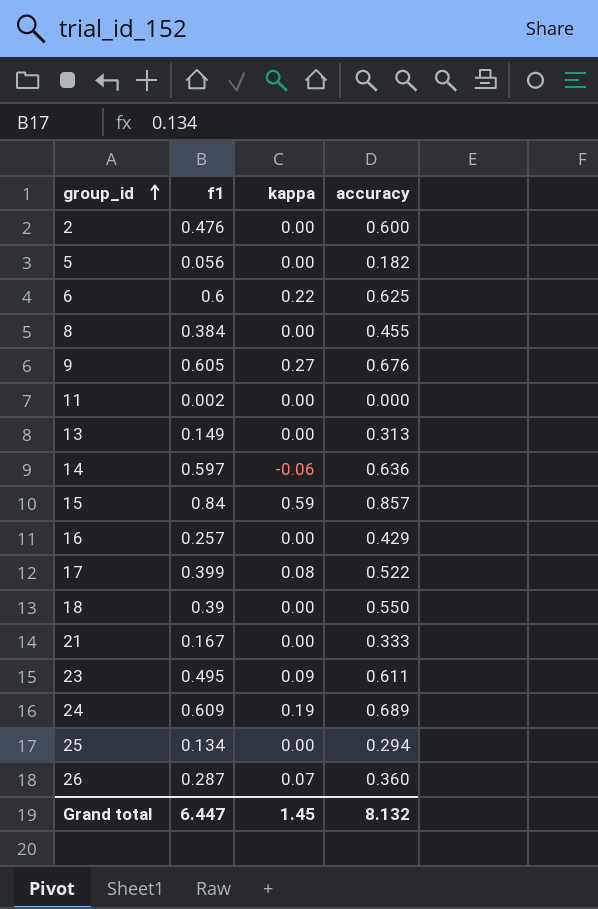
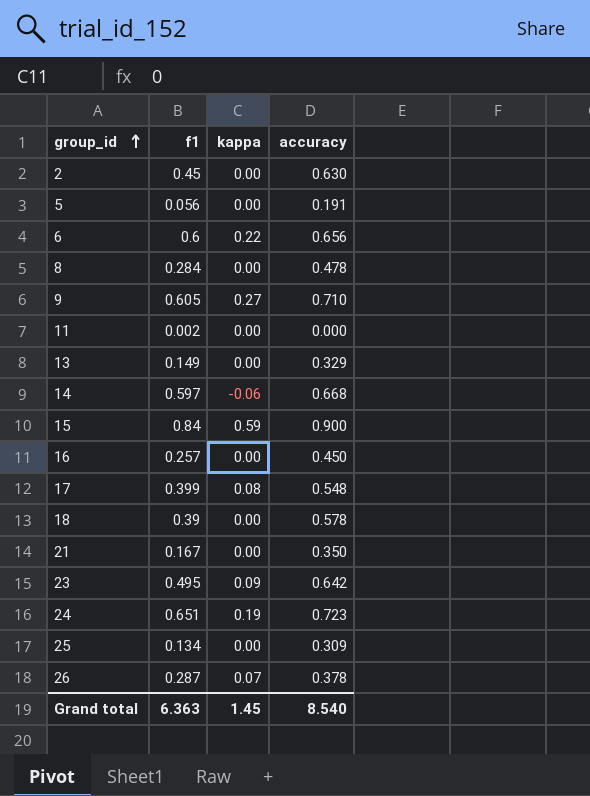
2 | f1: 0.476 -> 0.45
2 | accuracy: 0.600 -> 0.630
5 | accuracy: 0.182 -> 0.191
6 | accuracy: 0.625 -> 0.656
8 | f1: 0.384 -> 0.284
8 | accuracy: 0.455 -> 0.478
9 | accuracy: 0.676 -> 0.710
13 | accuracy: 0.313 -> 0.329
14 | accuracy: 0.636 -> 0.668
15 | accuracy: 0.857 -> 0.900
16 | accuracy: 0.429 -> 0.450
17 | accuracy: 0.522 -> 0.548
18 | accuracy: 0.550 -> 0.578
21 | accuracy: 0.333 -> 0.350
23 | accuracy: 0.611 -> 0.642
24 | f1: 0.609 -> 0.651
24 | accuracy: 0.689 -> 0.723
25 | accuracy: 0.294 -> 0.309
26 | accuracy: 0.360 -> 0.378
Grand total | f1: 6.447 -> 6.363
Grand total | accuracy: 8.132 -> 8.540

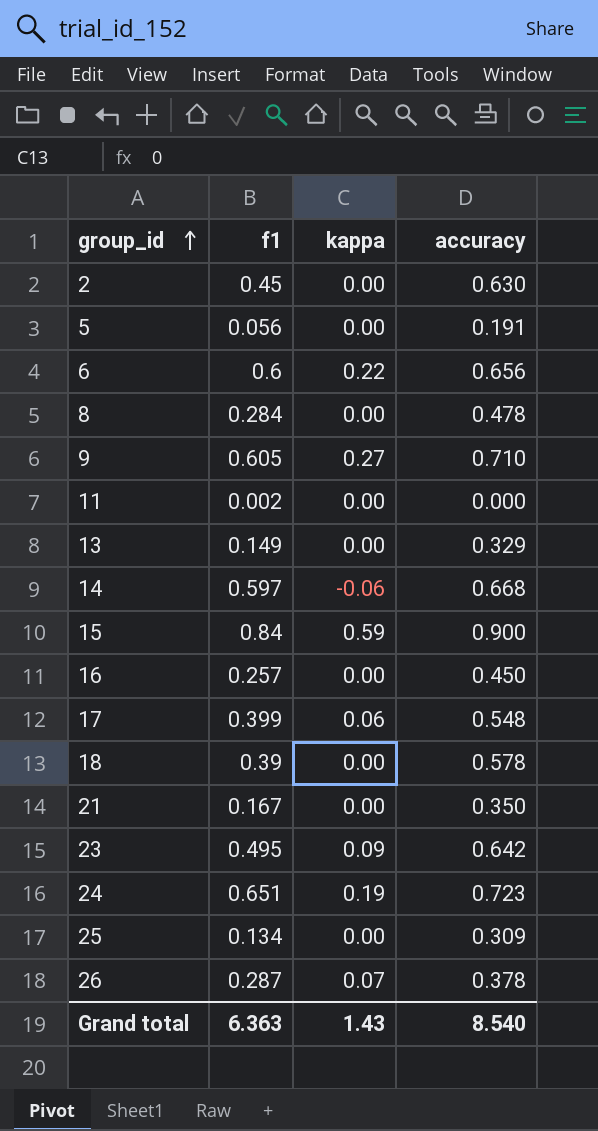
17 | kappa: 0.08 -> 0.06
Grand total | kappa: 1.45 -> 1.43

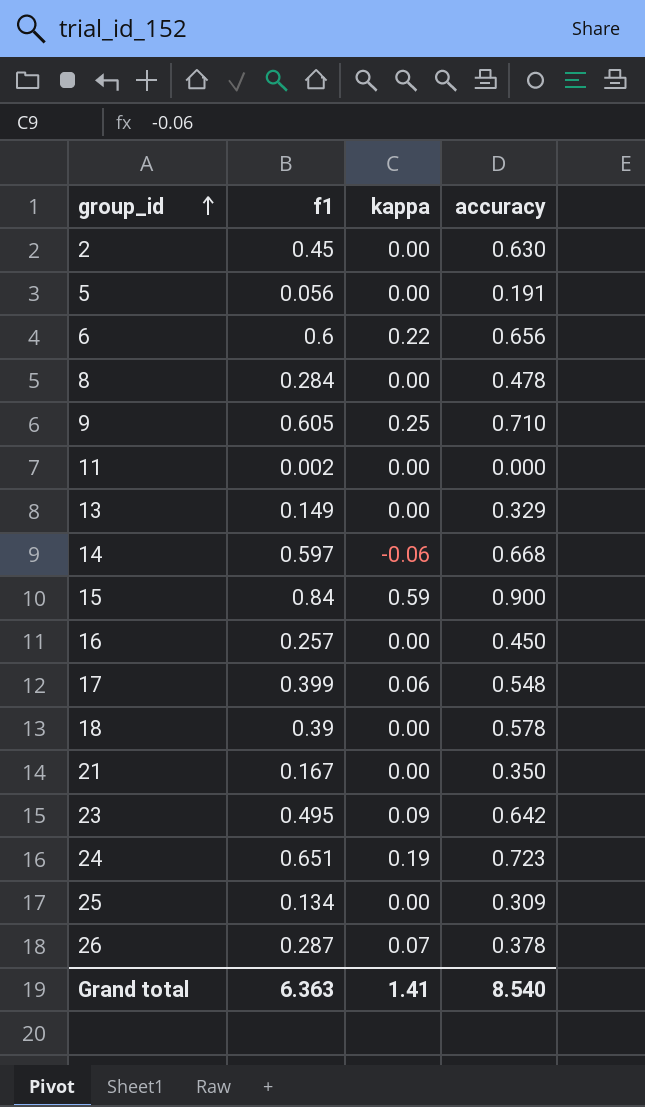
9 | kappa: 0.27 -> 0.25
Grand total | kappa: 1.43 -> 1.41

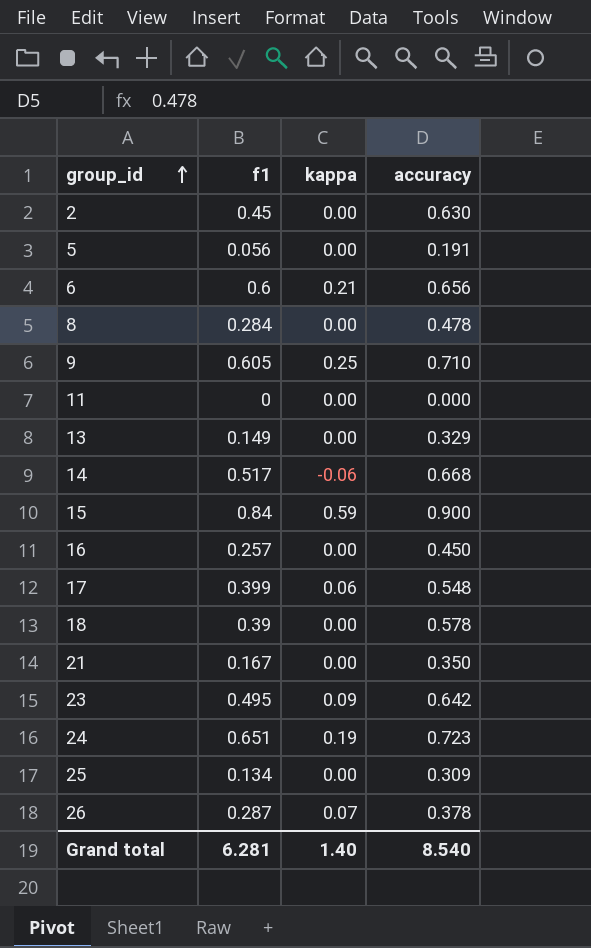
6 | kappa: 0.22 -> 0.21
11 | f1: 0.002 -> 0
14 | f1: 0.597 -> 0.517
Grand total | f1: 6.363 -> 6.281
Grand total | kappa: 1.41 -> 1.40

